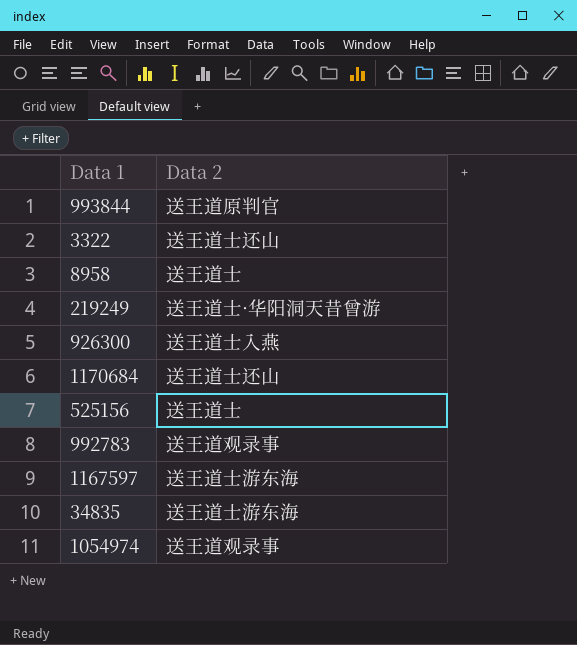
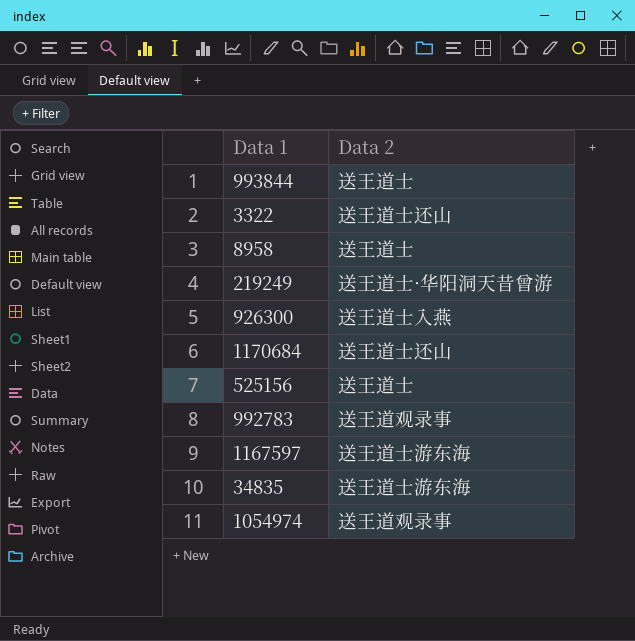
993844 | Data 2: 送王道原判官 -> 送王道士

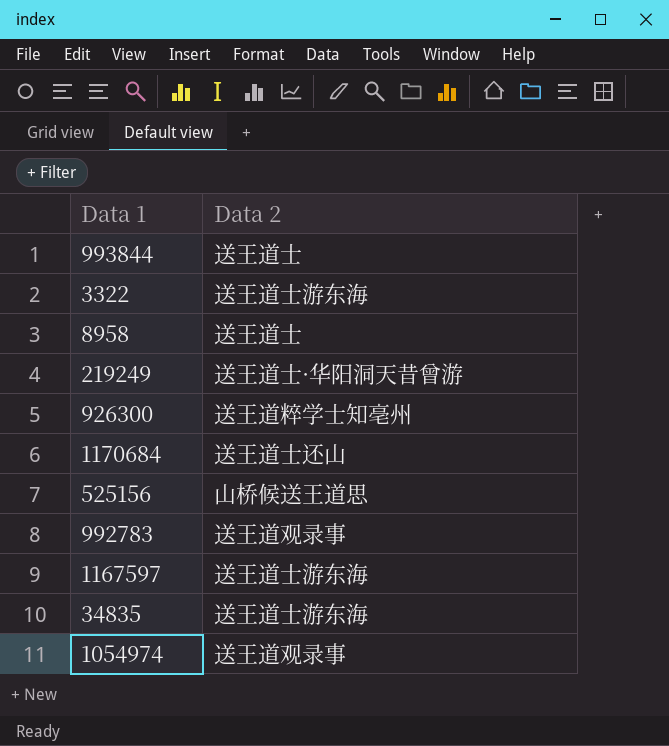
3322 | Data 2: 送王道士还山 -> 送王道士游东海
926300 | Data 2: 送王道士入燕 -> 送王道粹学士知亳州
525156 | Data 2: 送王道士 -> 山桥候送王道思

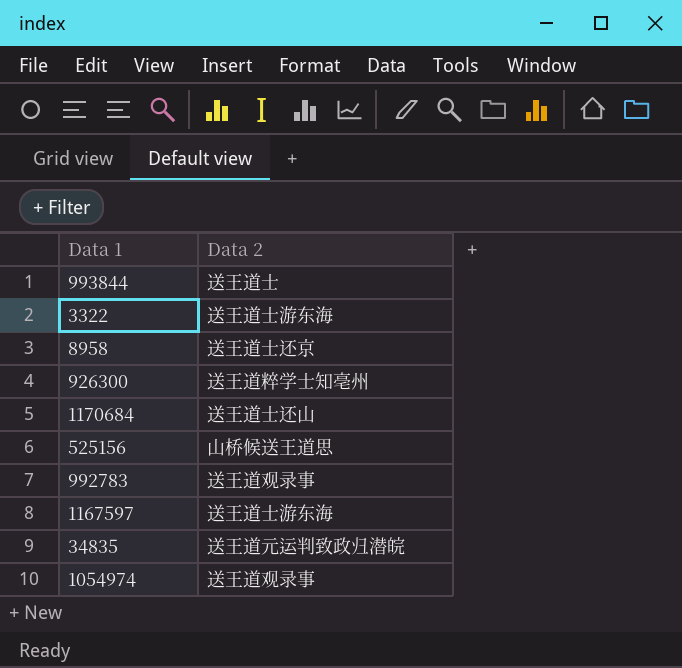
row 219249: 送王道士·华阳洞天昔曾游 -> none
8958 | Data 2: 送王道士 -> 送王道士还京
34835 | Data 2: 送王道士游东海 -> 送王道元运判致政归潜皖

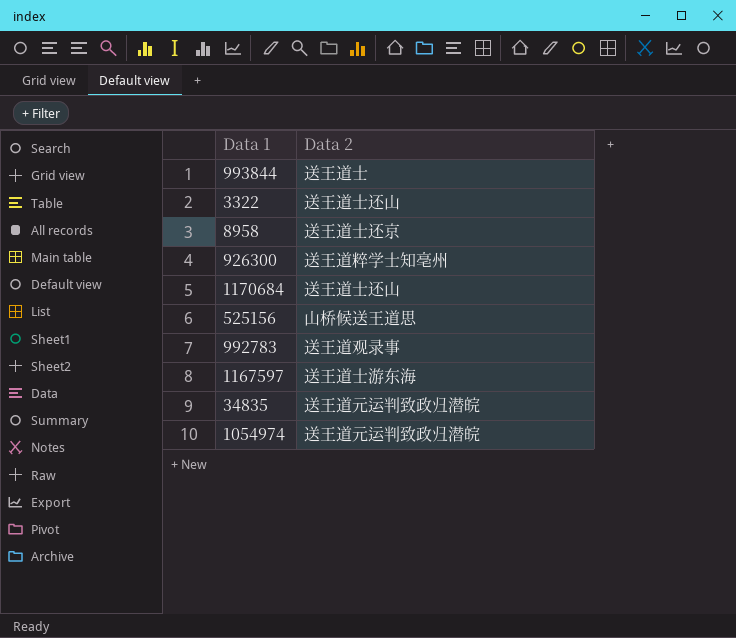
3322 | Data 2: 送王道士游东海 -> 送王道士还山
1054974 | Data 2: 送王道观录事 -> 送王道元运判致政归潜皖

